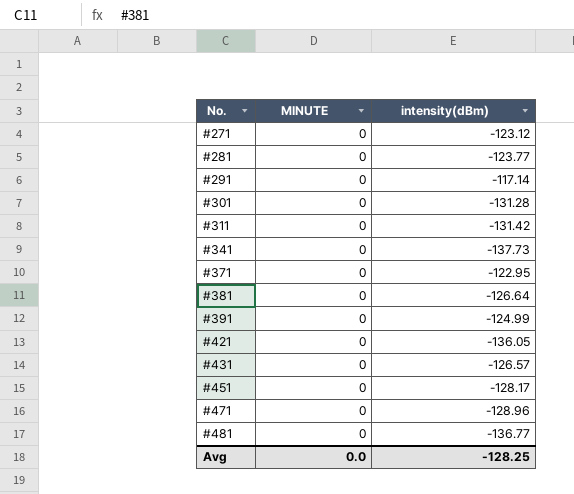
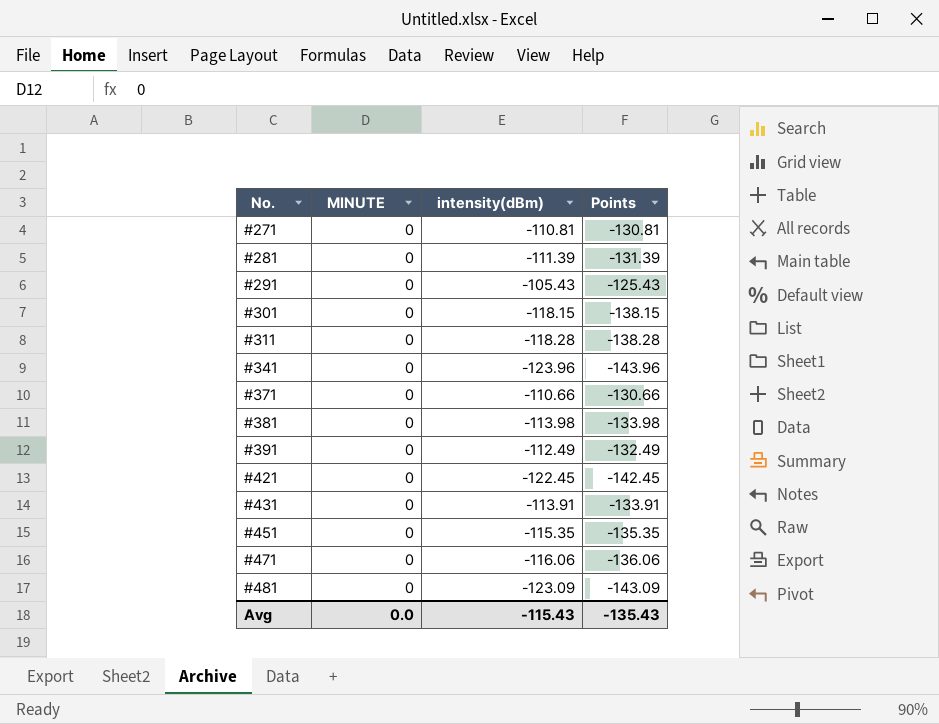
column Points | formula: none -> [intensity(dBm)] - 20
#271 | intensity(dBm): -123.12 -> -110.81
#281 | intensity(dBm): -123.77 -> -111.39
#291 | intensity(dBm): -117.14 -> -105.43
#301 | intensity(dBm): -131.28 -> -118.15
#311 | intensity(dBm): -131.42 -> -118.28
#341 | intensity(dBm): -137.73 -> -123.96
#371 | intensity(dBm): -122.95 -> -110.66
#381 | intensity(dBm): -126.64 -> -113.98
#391 | intensity(dBm): -124.99 -> -112.49
#421 | intensity(dBm): -136.05 -> -122.45
#431 | intensity(dBm): -126.57 -> -113.91
#451 | intensity(dBm): -128.17 -> -115.35
#471 | intensity(dBm): -128.96 -> -116.06
#481 | intensity(dBm): -136.77 -> -123.09
Avg | intensity(dBm): -128.25 -> -115.43

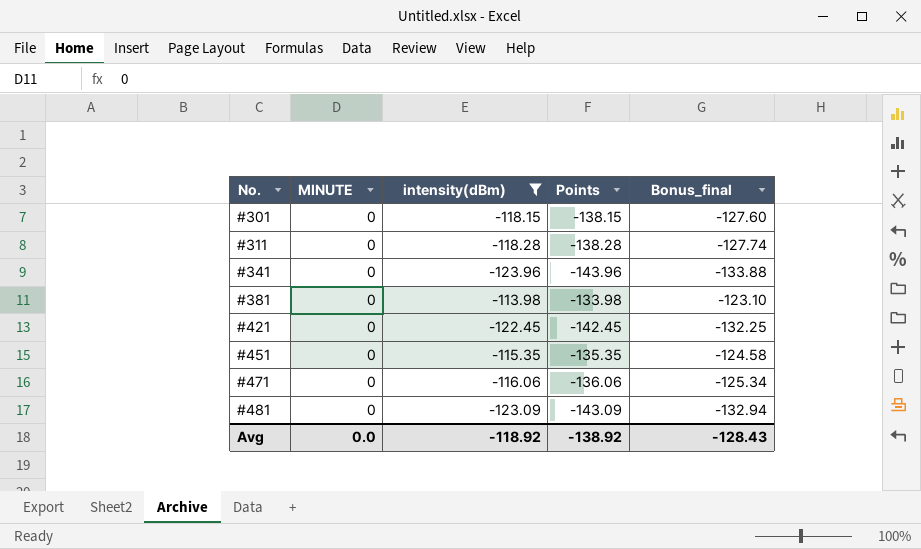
filter: none -> intensity(dBm) <= -113.98
column Bonus_final | formula: none -> [intensity(dBm)] * 1.08
Avg | intensity(dBm): -115.43 -> -118.92
Avg | Points: -135.43 -> -138.92

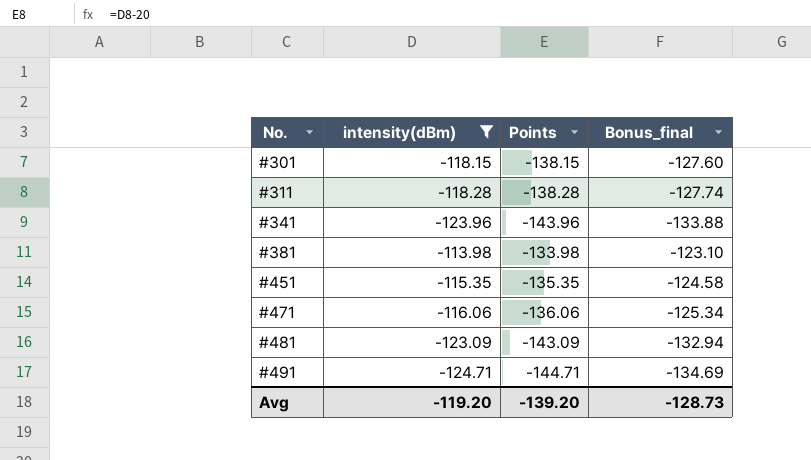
column MINUTE | position: 2 -> none
row #421: 0 | -122.45 | -142.45 | -132.25 -> none
row #491: none -> -124.71 | -144.71 | -134.69
Avg | intensity(dBm): -118.92 -> -119.20
Avg | Points: -138.92 -> -139.20
Avg | Bonus_final: -128.43 -> -128.73

